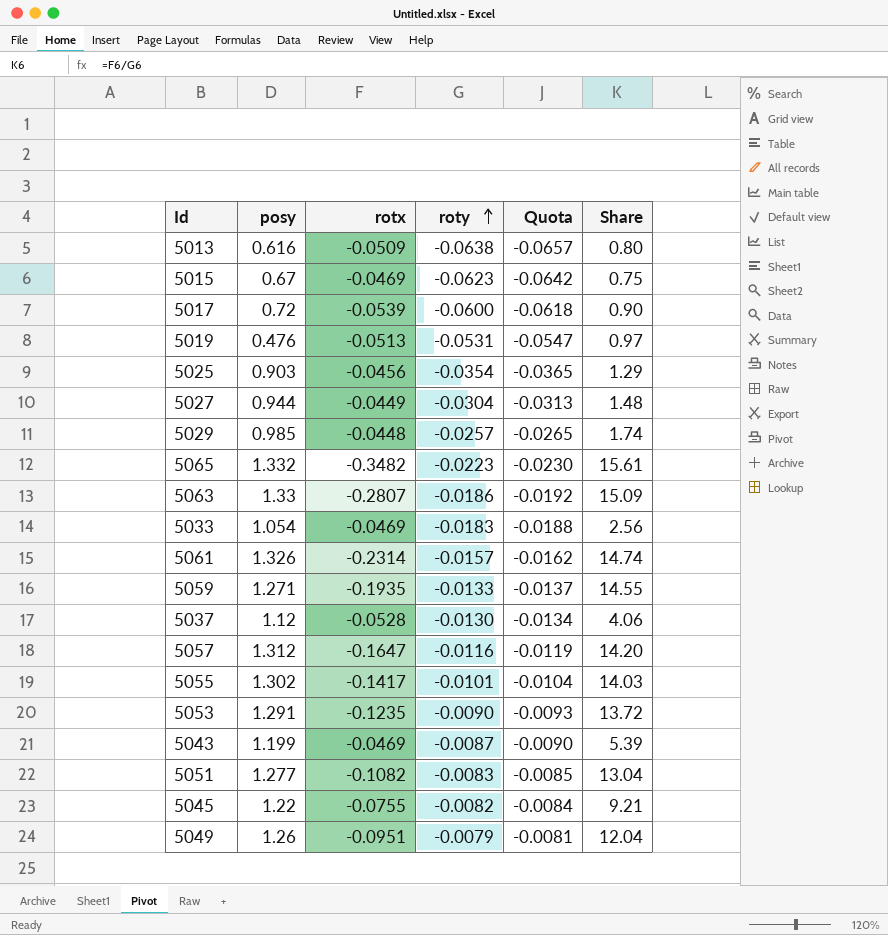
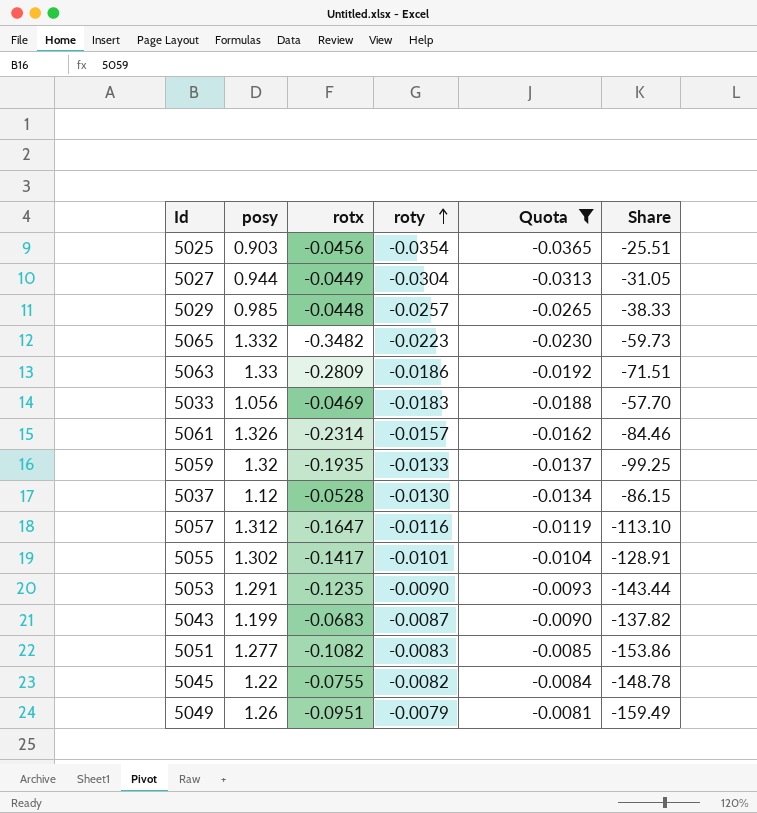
filter: none -> Quota >= -0.0365
column Share | formula: [rotx] / [roty] -> [posy] / [roty]
5063 | rotx: -0.2807 -> -0.2809
5033 | posy: 1.054 -> 1.056
5059 | posy: 1.271 -> 1.32
5043 | rotx: -0.0469 -> -0.0683

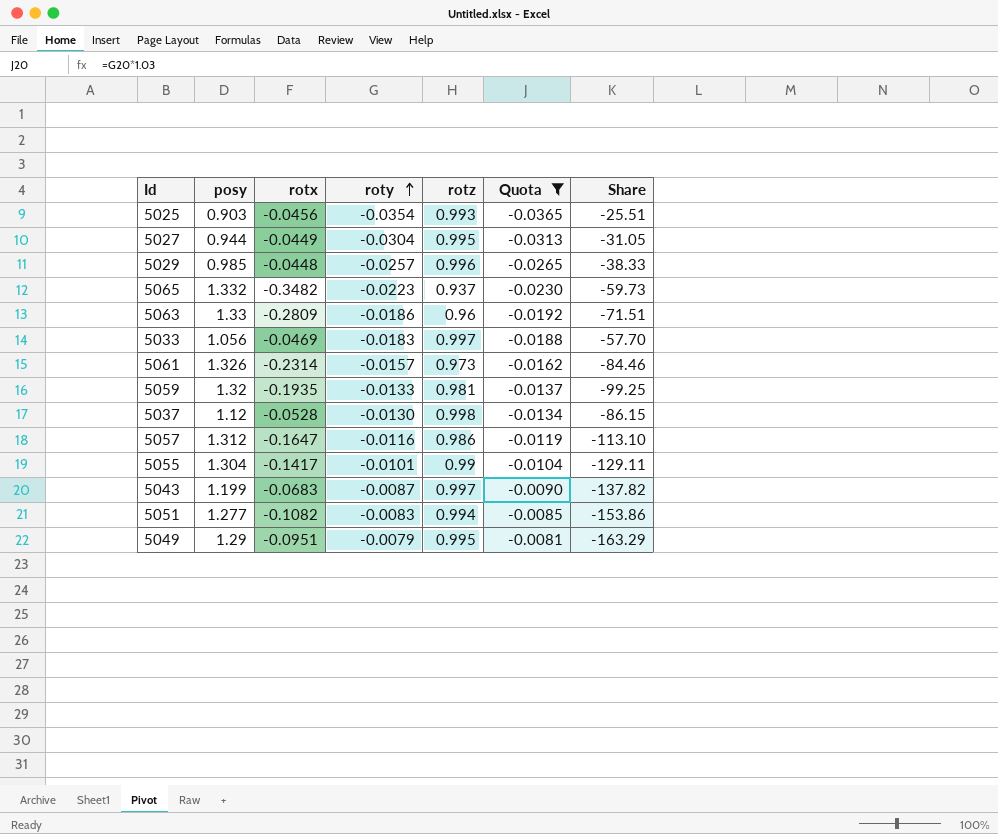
column rotz | position: none -> 5
row 5053: 1.291 | -0.1235 | -0.0090 | -0.0093 | -143.44 -> none
row 5045: 1.22 | -0.0755 | -0.0082 | -0.0084 | -148.78 -> none
5055 | posy: 1.302 -> 1.304
5055 | Share: -128.91 -> -129.11
5049 | posy: 1.26 -> 1.29
5049 | Share: -159.49 -> -163.29

